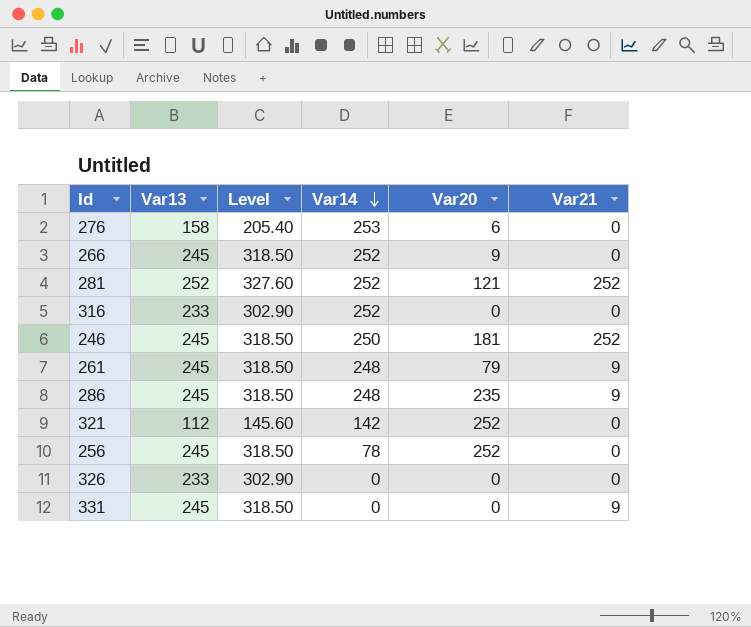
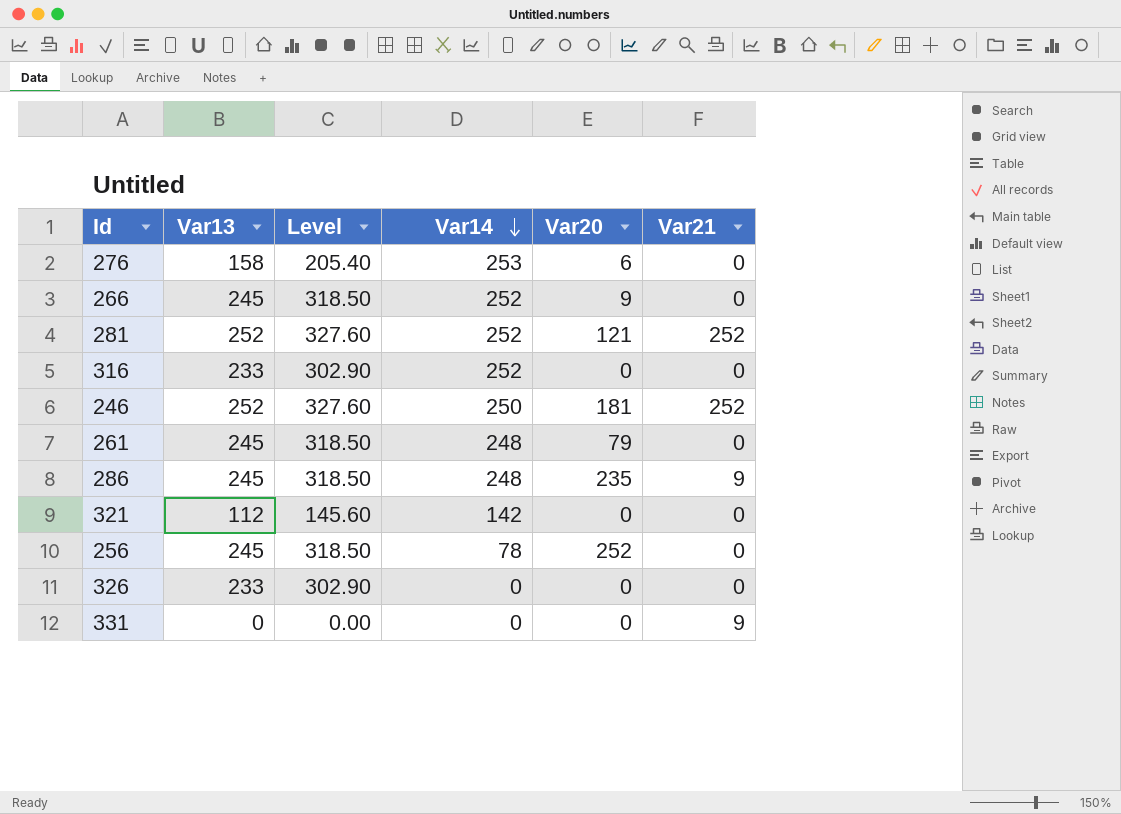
246 | Var13: 245 -> 252
246 | Level: 318.50 -> 327.60
261 | Var21: 9 -> 0
321 | Var20: 252 -> 0
331 | Var13: 245 -> 0
331 | Level: 318.50 -> 0.00

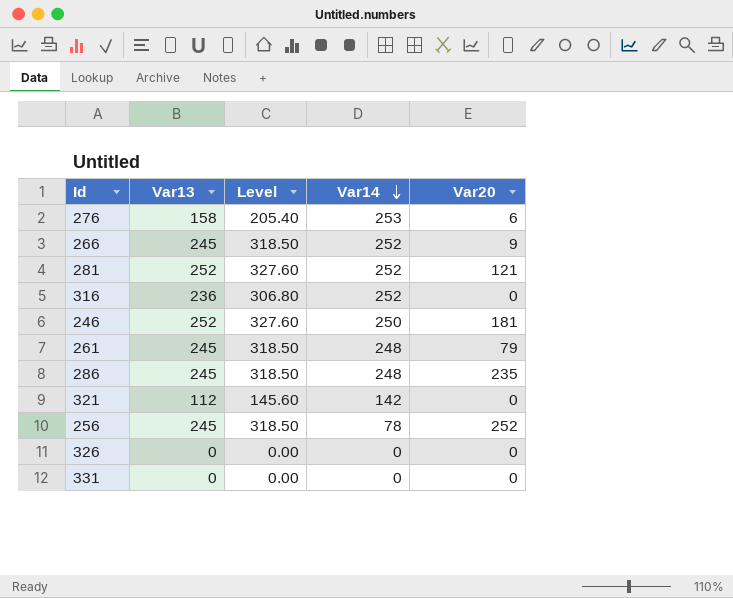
column Var21 | position: 6 -> none
316 | Var13: 233 -> 236
316 | Level: 302.90 -> 306.80
326 | Var13: 233 -> 0
326 | Level: 302.90 -> 0.00

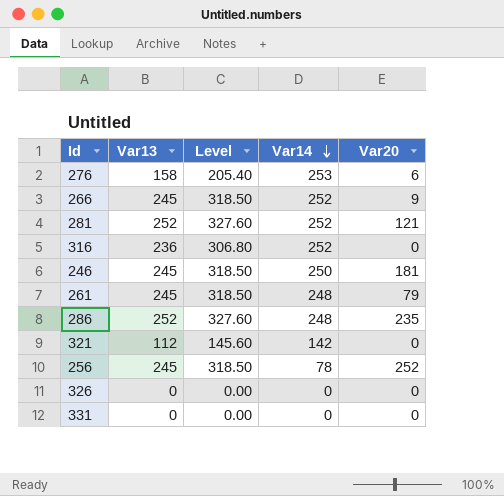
246 | Var13: 252 -> 245
246 | Level: 327.60 -> 318.50
286 | Var13: 245 -> 252
286 | Level: 318.50 -> 327.60

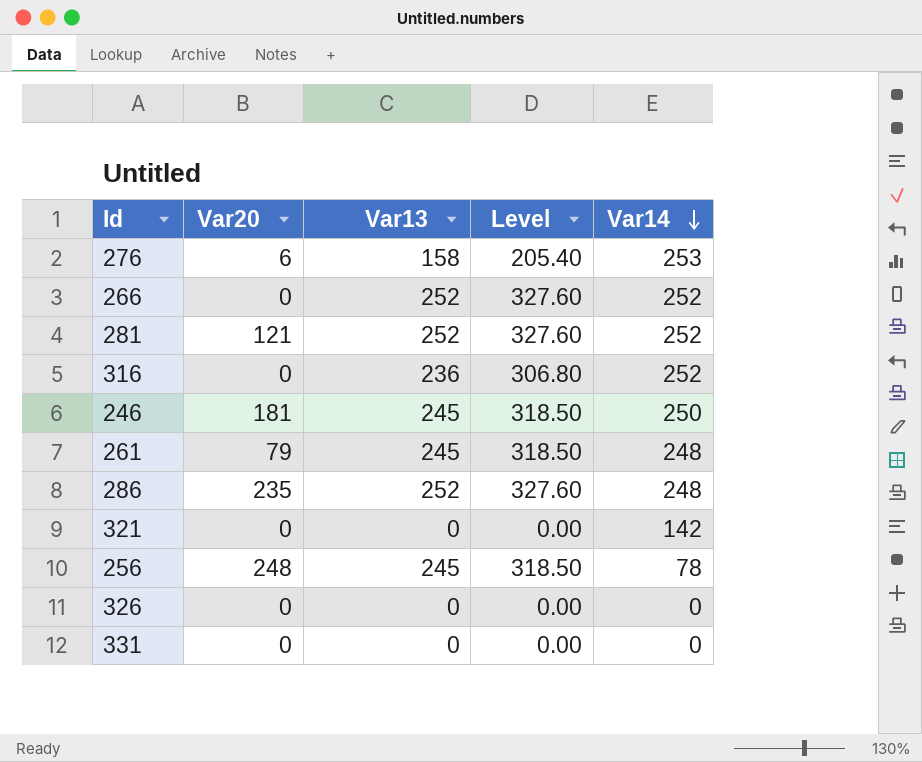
column Var20 | position: 5 -> 2
266 | Var20: 9 -> 0
266 | Var13: 245 -> 252
266 | Level: 318.50 -> 327.60
321 | Var13: 112 -> 0
321 | Level: 145.60 -> 0.00
256 | Var20: 252 -> 248

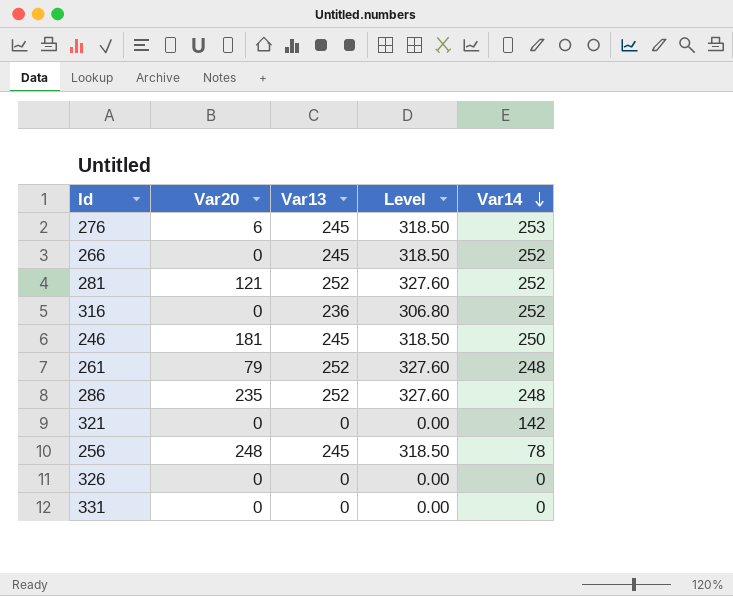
276 | Var13: 158 -> 245
276 | Level: 205.40 -> 318.50
266 | Var13: 252 -> 245
266 | Level: 327.60 -> 318.50
261 | Var13: 245 -> 252
261 | Level: 318.50 -> 327.60

